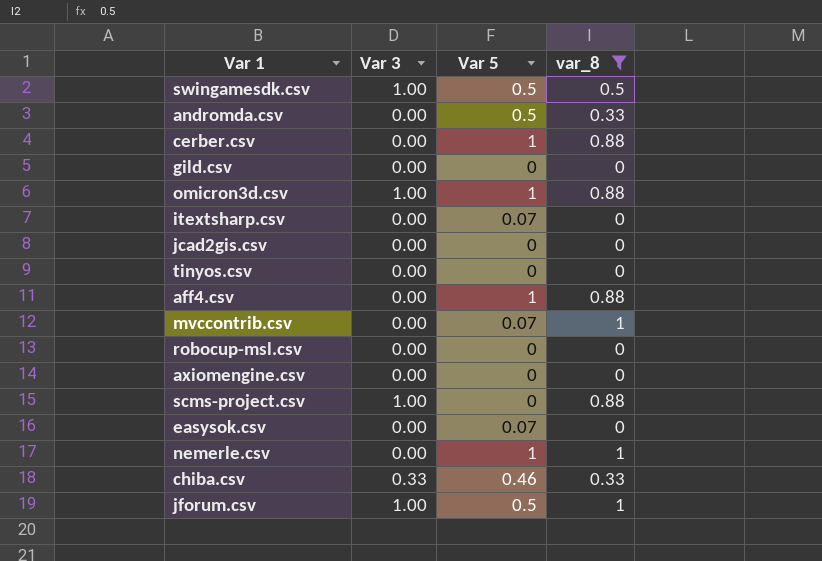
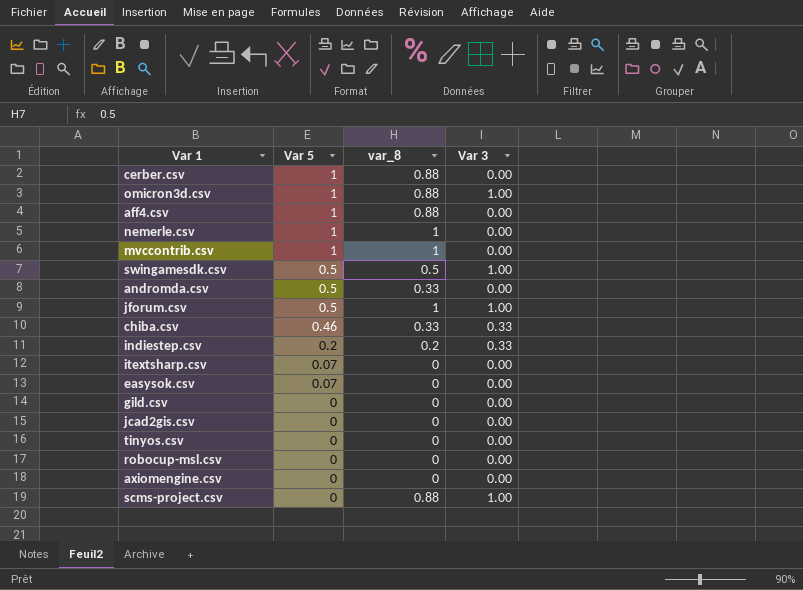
filter: var_8 != 0.2 -> none
row order: none -> Var 5 descending
column Var 3 | position: 2 -> 4
mvccontrib.csv | Var 5: 0.07 -> 1

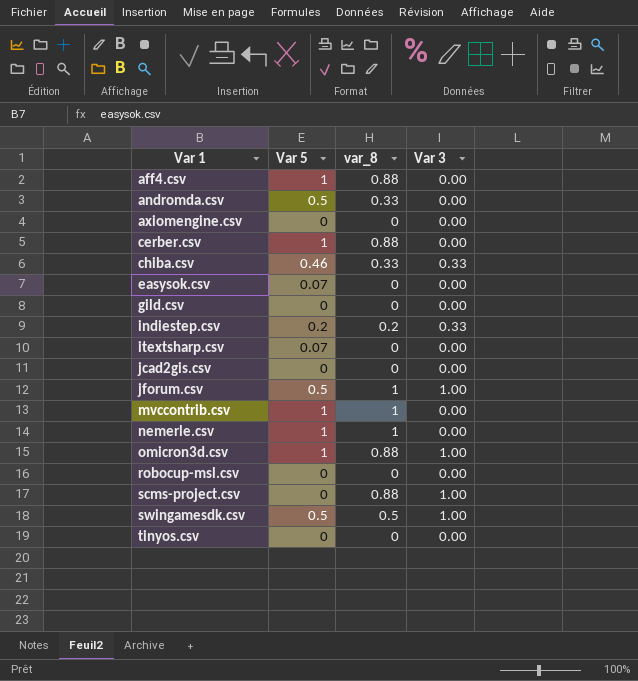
row order: Var 5 descending -> Var 1 ascending

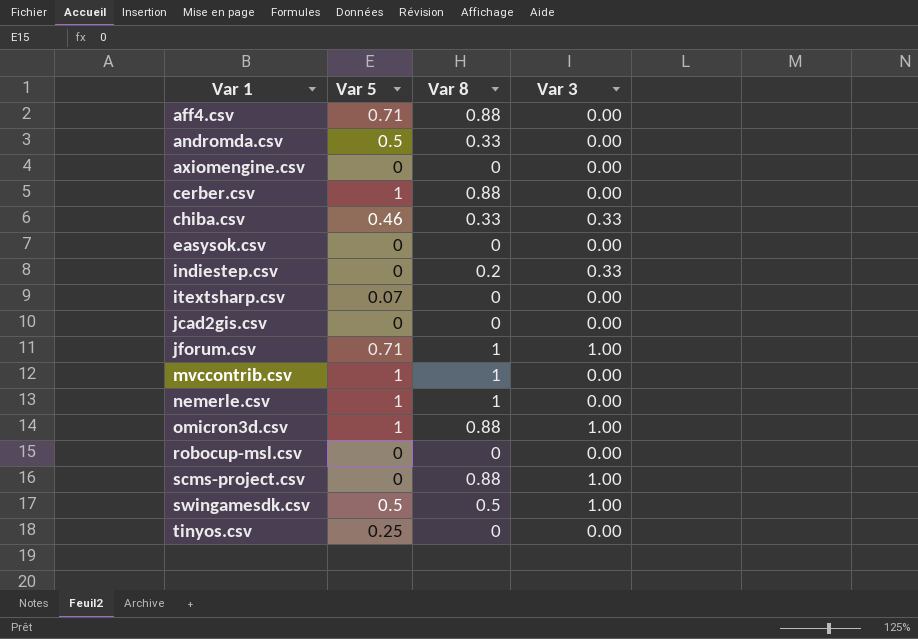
column name: var_8 -> Var 8
row gild.csv: 0 | 0 | 0.00 -> none
aff4.csv | Var 5: 1 -> 0.71
easysok.csv | Var 5: 0.07 -> 0
indiestep.csv | Var 5: 0.2 -> 0
jforum.csv | Var 5: 0.5 -> 0.71
tinyos.csv | Var 5: 0 -> 0.25

